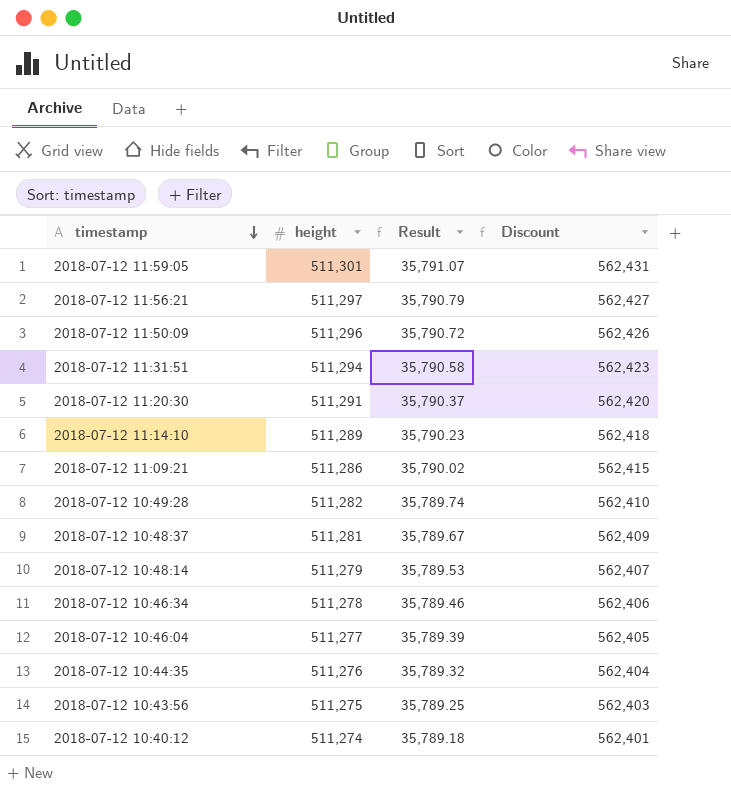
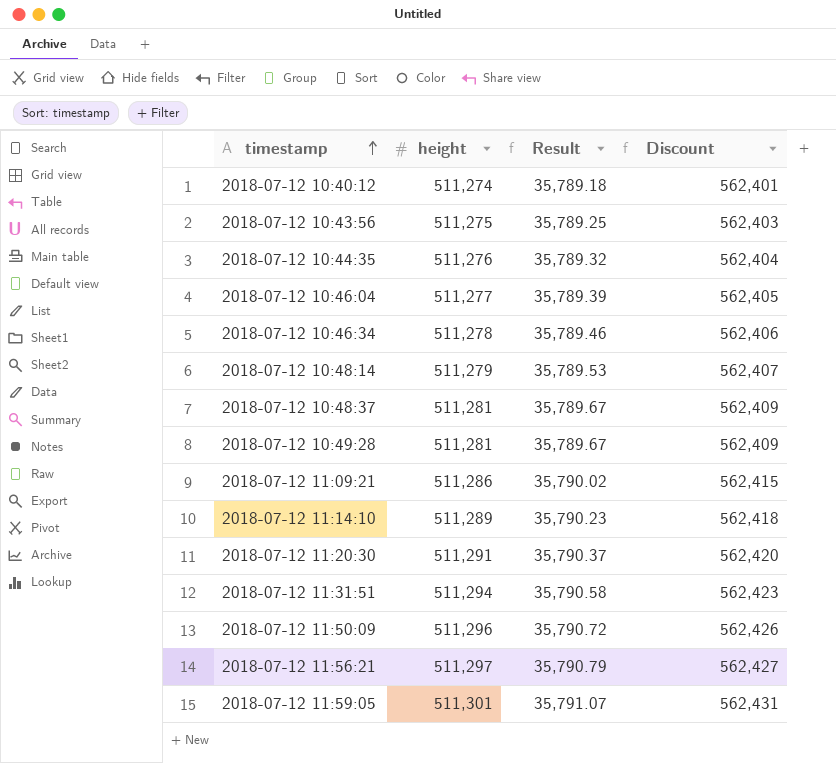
row order: timestamp descending -> timestamp ascending
2018-07-12 10:49:28 | height: 511,282 -> 511,281
2018-07-12 10:49:28 | Result: 35,789.74 -> 35,789.67
2018-07-12 10:49:28 | Discount: 562,410 -> 562,409

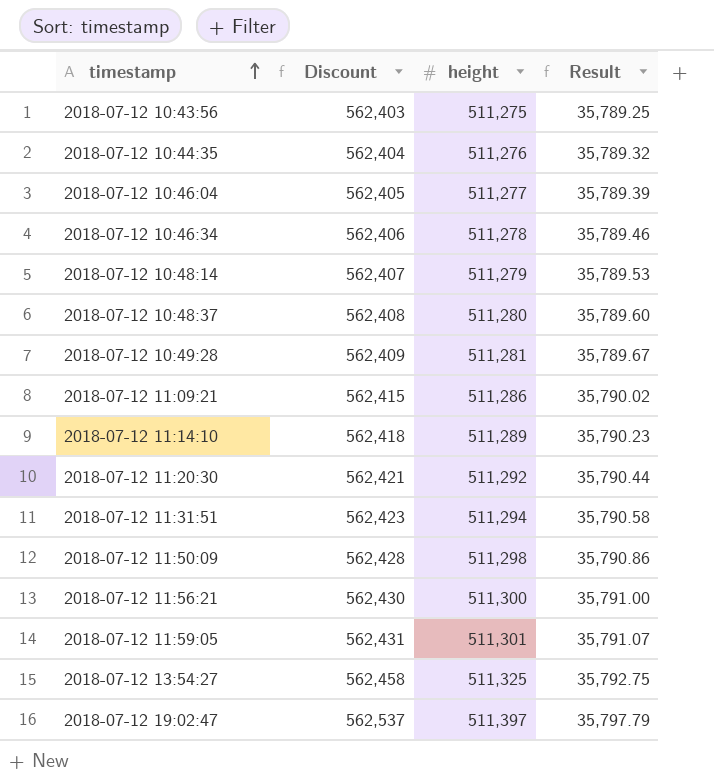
column Discount | position: 4 -> 2
row 2018-07-12 10:40:12: 511,274 | 35,789.18 | 562,401 -> none
2018-07-12 10:48:37 | Discount: 562,409 -> 562,408
2018-07-12 10:48:37 | height: 511,281 -> 511,280
2018-07-12 10:48:37 | Result: 35,789.67 -> 35,789.60
2018-07-12 11:20:30 | Discount: 562,420 -> 562,421
2018-07-12 11:20:30 | height: 511,291 -> 511,292
2018-07-12 11:20:30 | Result: 35,790.37 -> 35,790.44
2018-07-12 11:50:09 | Discount: 562,426 -> 562,428
2018-07-12 11:50:09 | height: 511,296 -> 511,298
2018-07-12 11:50:09 | Result: 35,790.72 -> 35,790.86
2018-07-12 11:56:21 | Discount: 562,427 -> 562,430
2018-07-12 11:56:21 | height: 511,297 -> 511,300
2018-07-12 11:56:21 | Result: 35,790.79 -> 35,791.00
row 2018-07-12 13:54:27: none -> 562,458 | 511,325 | 35,792.75
row 2018-07-12 19:02:47: none -> 562,537 | 511,397 | 35,797.79

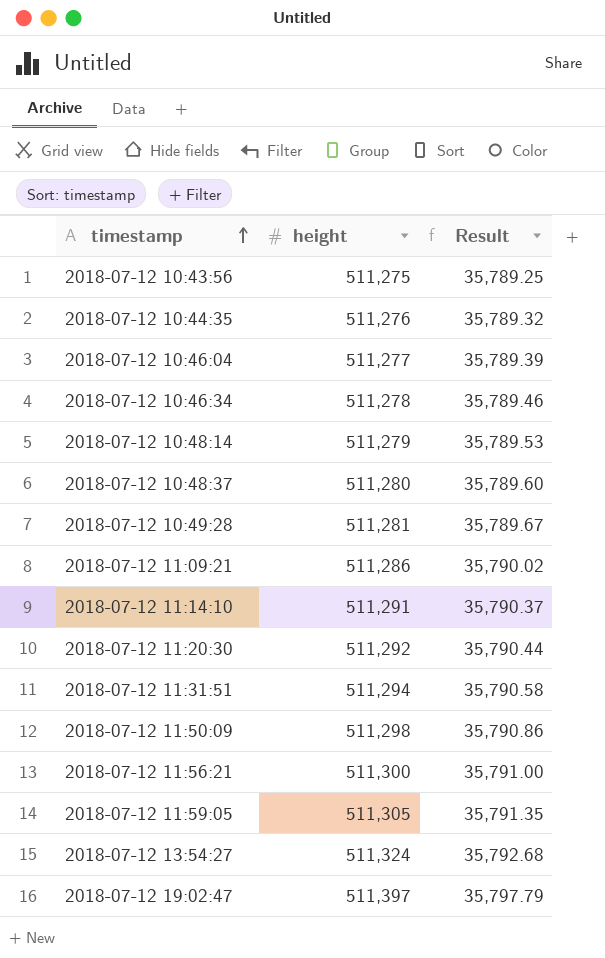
column Discount | formula: [height] * 1.1 -> none
2018-07-12 11:14:10 | height: 511,289 -> 511,291
2018-07-12 11:14:10 | Result: 35,790.23 -> 35,790.37
2018-07-12 11:59:05 | height: 511,301 -> 511,305
2018-07-12 11:59:05 | Result: 35,791.07 -> 35,791.35
2018-07-12 13:54:27 | height: 511,325 -> 511,324
2018-07-12 13:54:27 | Result: 35,792.75 -> 35,792.68

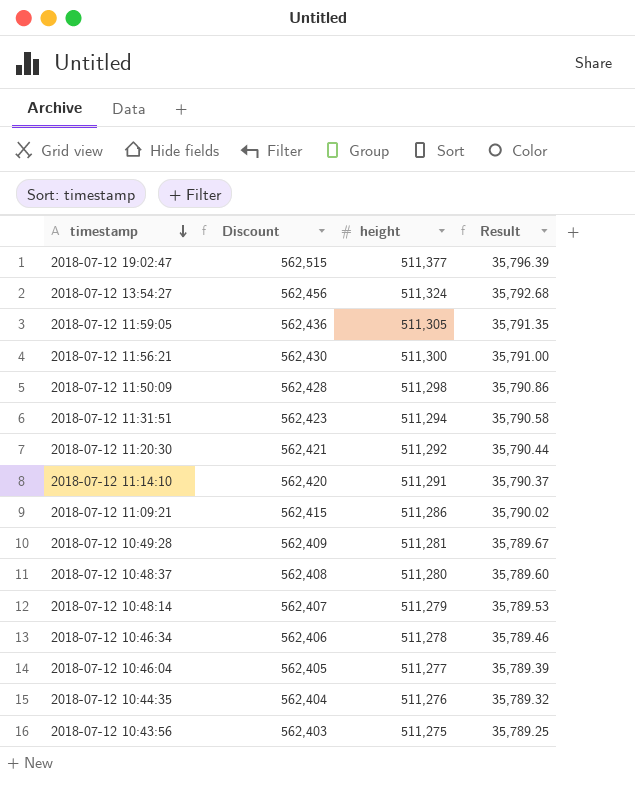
row order: timestamp ascending -> timestamp descending
column Discount | formula: none -> [height] * 1.1
2018-07-12 19:02:47 | height: 511,397 -> 511,377
2018-07-12 19:02:47 | Result: 35,797.79 -> 35,796.39

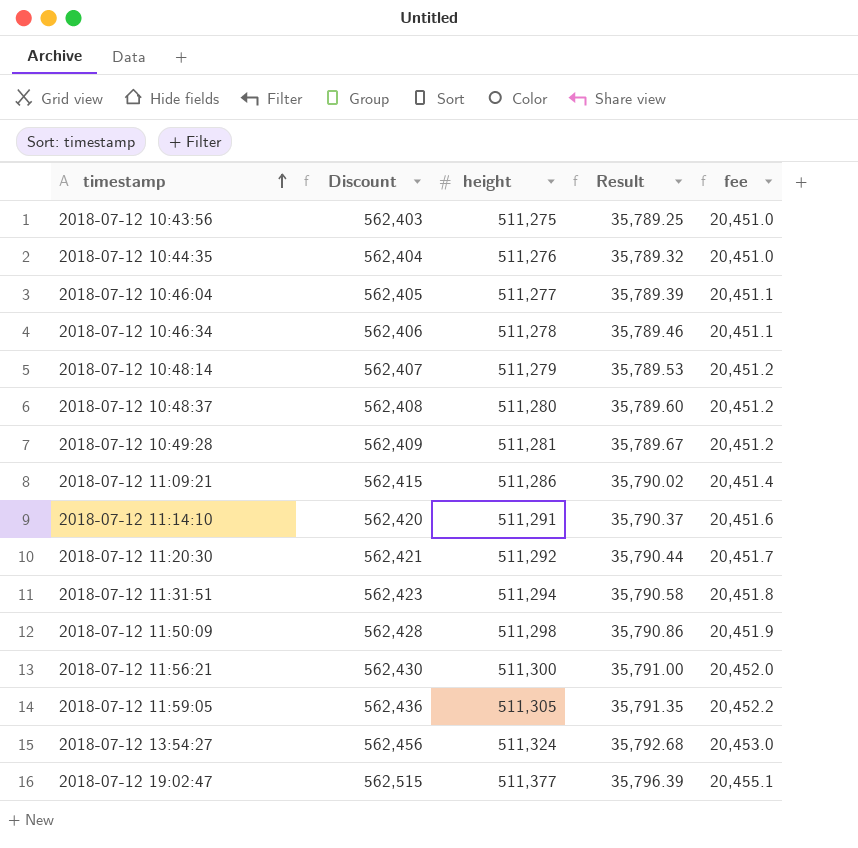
row order: timestamp descending -> timestamp ascending
column fee | formula: none -> [height] * 0.04

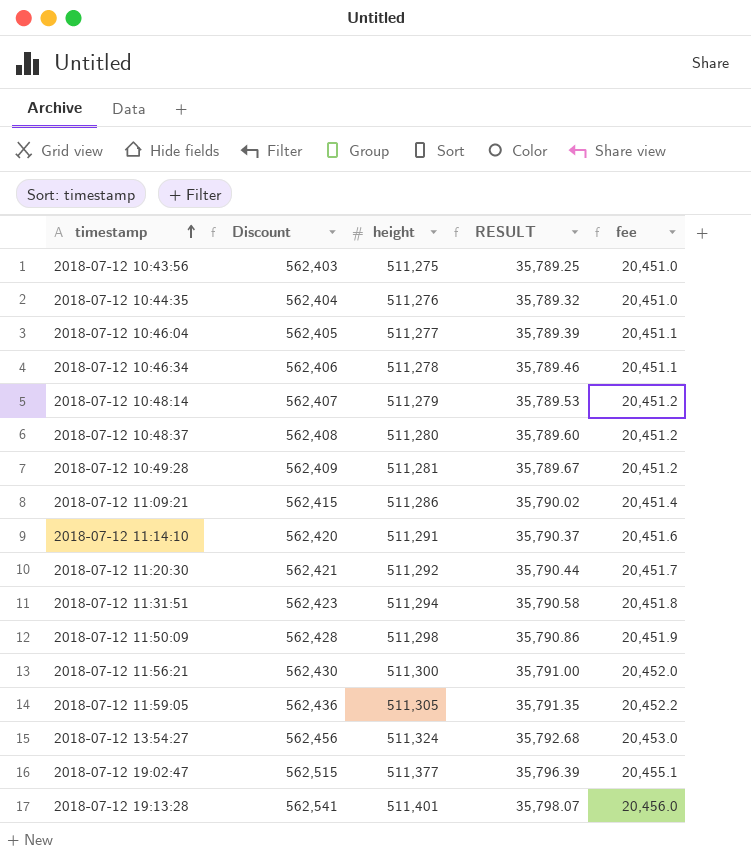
column name: Result -> RESULT
row 2018-07-12 19:13:28: none -> 562,541 | 511,401 | 35,798.07 | 20,456.0

